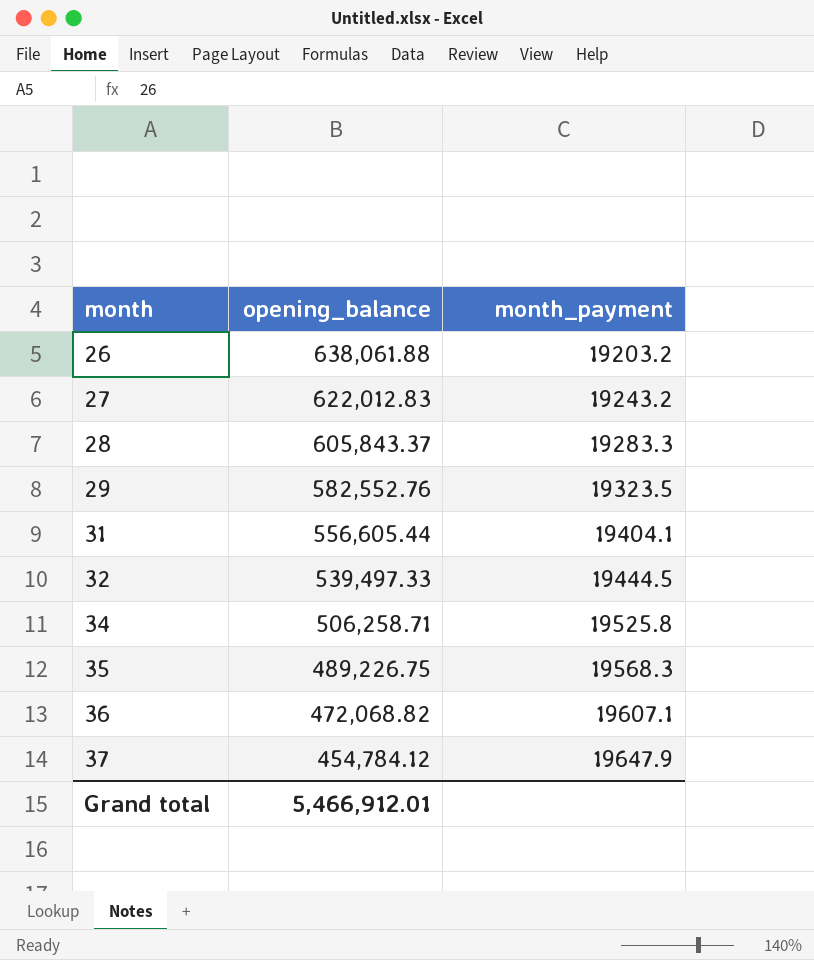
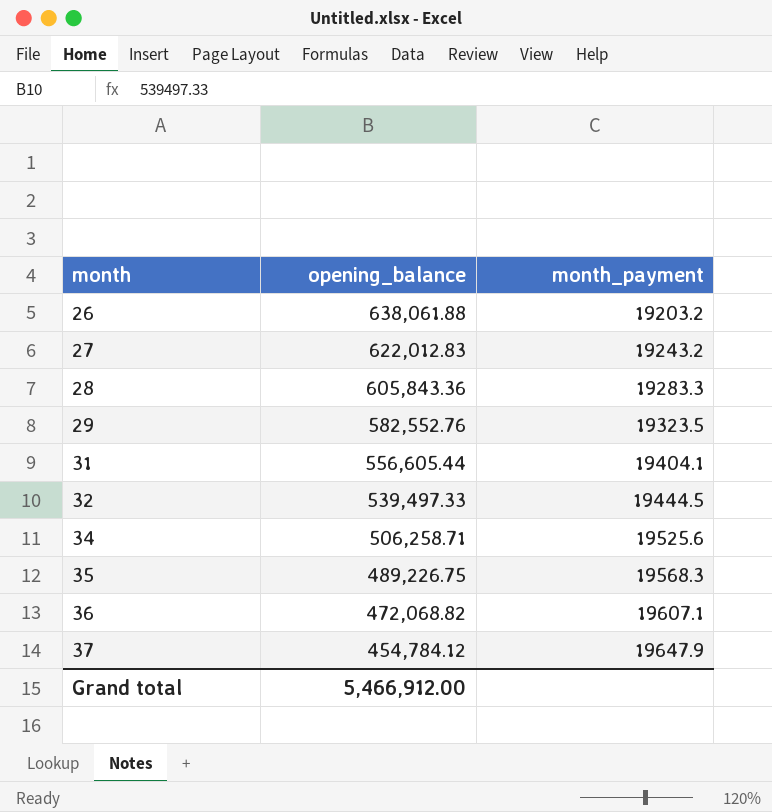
28 | opening_balance: 605,843.37 -> 605,843.36
34 | month_payment: 19525.8 -> 19525.6
Grand total | opening_balance: 5,466,912.01 -> 5,466,912.00

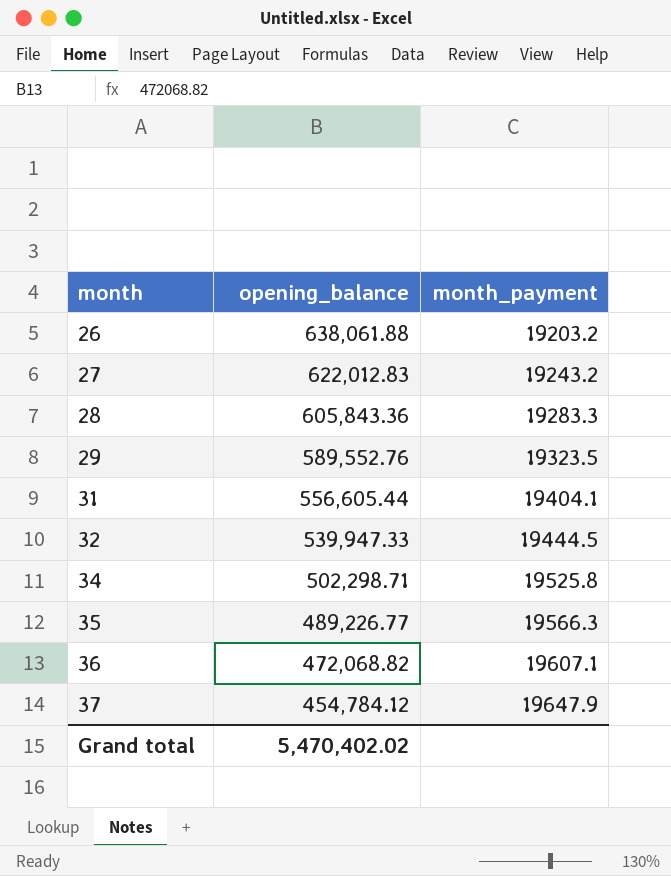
29 | opening_balance: 582,552.76 -> 589,552.76
32 | opening_balance: 539,497.33 -> 539,947.33
34 | opening_balance: 506,258.71 -> 502,298.71
34 | month_payment: 19525.6 -> 19525.8
35 | opening_balance: 489,226.75 -> 489,226.77
35 | month_payment: 19568.3 -> 19566.3
Grand total | opening_balance: 5,466,912.00 -> 5,470,402.02

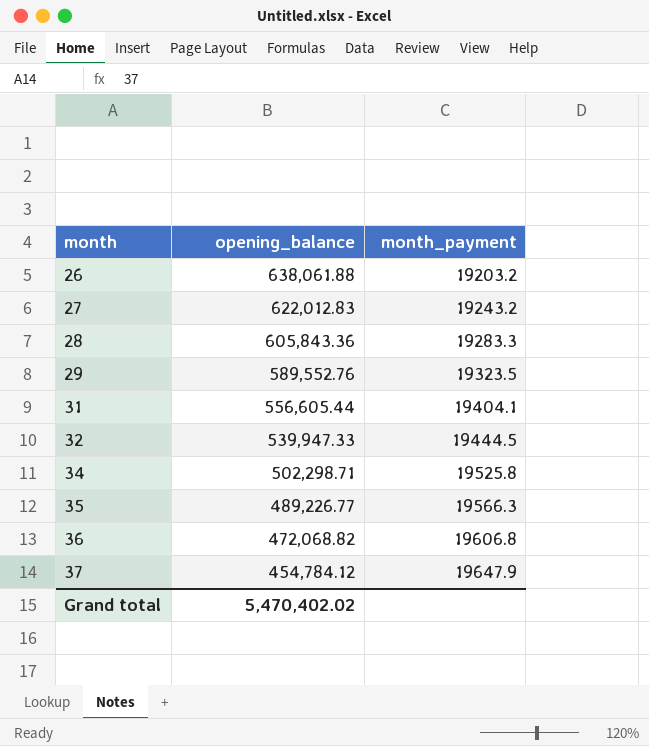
36 | month_payment: 19607.1 -> 19606.8

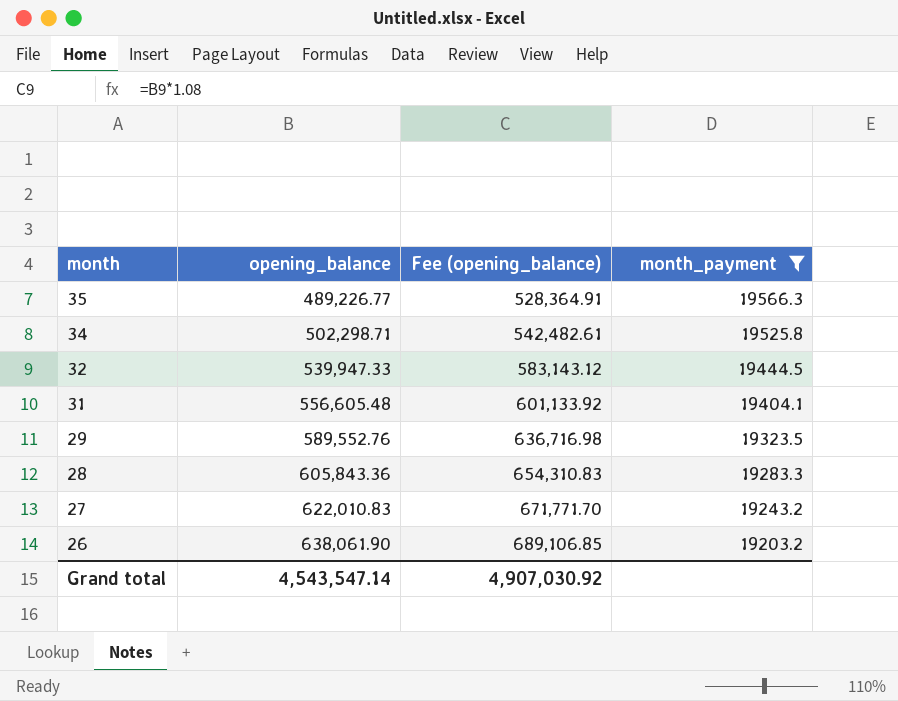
filter: none -> month_payment <= 19566.3
row order: month ascending -> month descending
column Fee (opening_balance) | formula: none -> [opening_balance] * 1.08
31 | opening_balance: 556,605.44 -> 556,605.48
27 | opening_balance: 622,012.83 -> 622,010.83
26 | opening_balance: 638,061.88 -> 638,061.90
Grand total | opening_balance: 5,470,402.02 -> 4,543,547.14

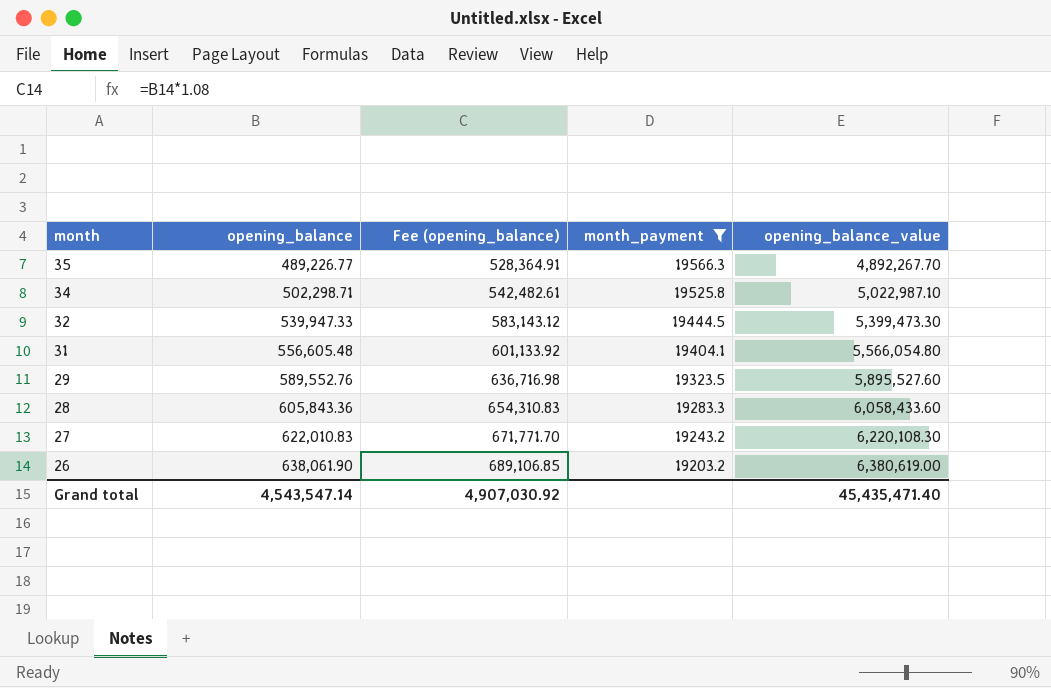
column opening_balance_value | formula: none -> [opening_balance] * 10

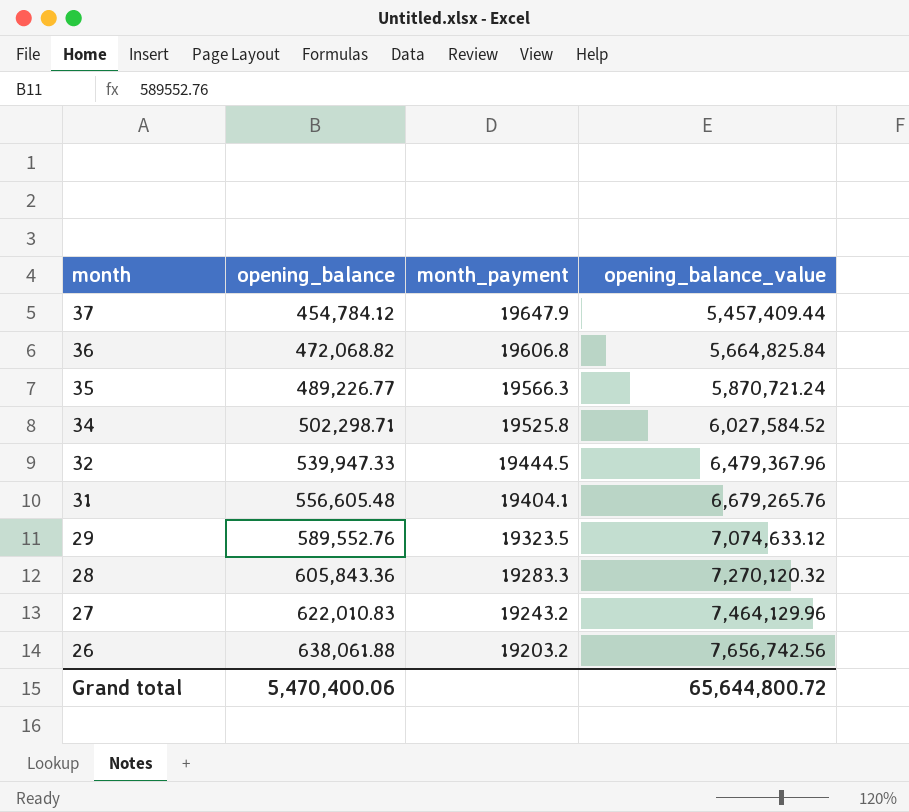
filter: month_payment <= 19566.3 -> none
column Fee (opening_balance) | formula: [opening_balance] * 1.08 -> none
column opening_balance_value | formula: [opening_balance] * 10 -> [opening_balance] * 12
26 | opening_balance: 638,061.90 -> 638,061.88
Grand total | opening_balance: 4,543,547.14 -> 5,470,400.06
Grand total | opening_balance_value: 45,435,471.40 -> 65,644,800.72

